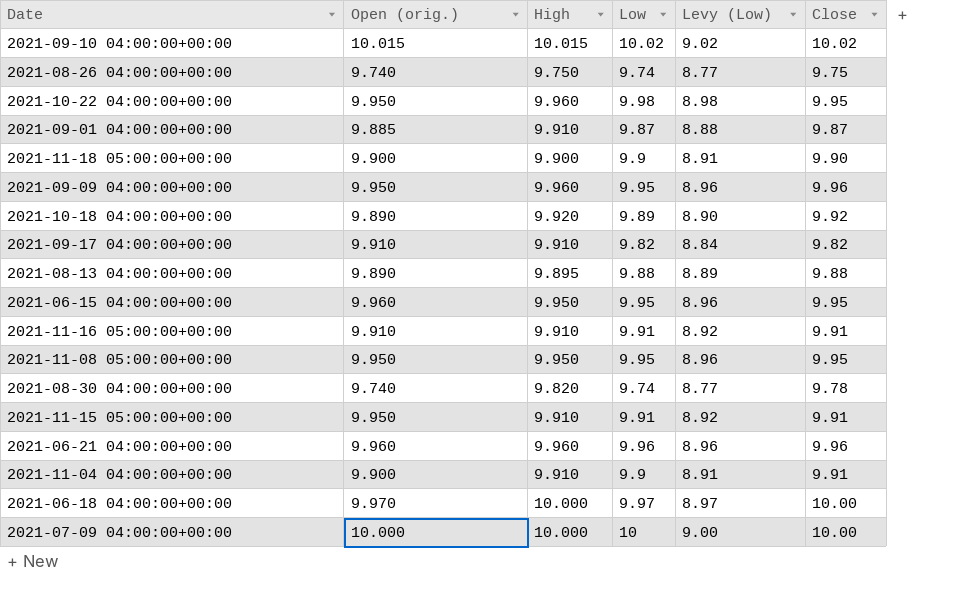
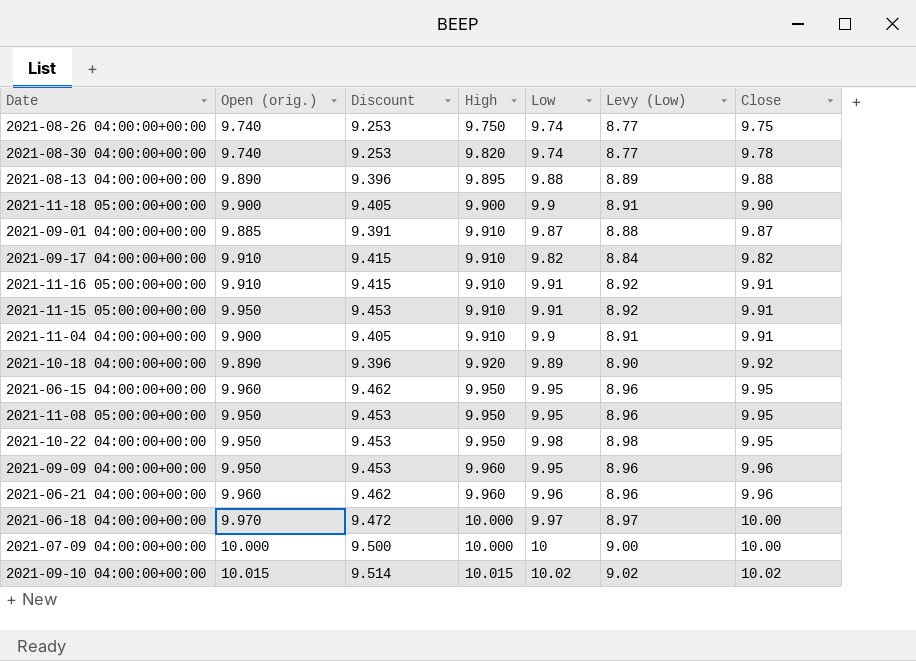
row order: none -> High ascending
column Discount | formula: none -> [Open (orig.)] * 0.95
2021-10-22 04:00:00+00:00 | High: 9.960 -> 9.950

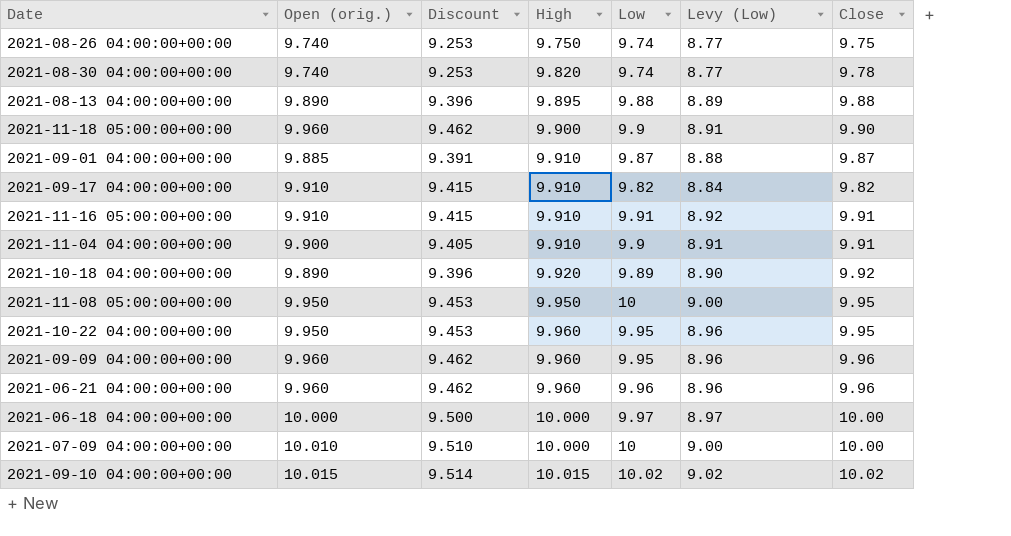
row 2021-11-15 05:00:00+00:00: 9.950 | 9.453 | 9.910 | 9.91 | 8.92 | 9.91 -> none
row 2021-06-15 04:00:00+00:00: 9.960 | 9.462 | 9.950 | 9.95 | 8.96 | 9.95 -> none
2021-11-18 05:00:00+00:00 | Open (orig.): 9.900 -> 9.960
2021-11-18 05:00:00+00:00 | Discount: 9.405 -> 9.462
2021-11-08 05:00:00+00:00 | Low: 9.95 -> 10
2021-11-08 05:00:00+00:00 | Levy (Low): 8.96 -> 9.00
2021-10-22 04:00:00+00:00 | High: 9.950 -> 9.960
2021-10-22 04:00:00+00:00 | Low: 9.98 -> 9.95
2021-10-22 04:00:00+00:00 | Levy (Low): 8.98 -> 8.96
2021-09-09 04:00:00+00:00 | Open (orig.): 9.950 -> 9.960
2021-09-09 04:00:00+00:00 | Discount: 9.453 -> 9.462
2021-06-18 04:00:00+00:00 | Open (orig.): 9.970 -> 10.000
2021-06-18 04:00:00+00:00 | Discount: 9.472 -> 9.500
2021-07-09 04:00:00+00:00 | Open (orig.): 10.000 -> 10.010
2021-07-09 04:00:00+00:00 | Discount: 9.500 -> 9.510

